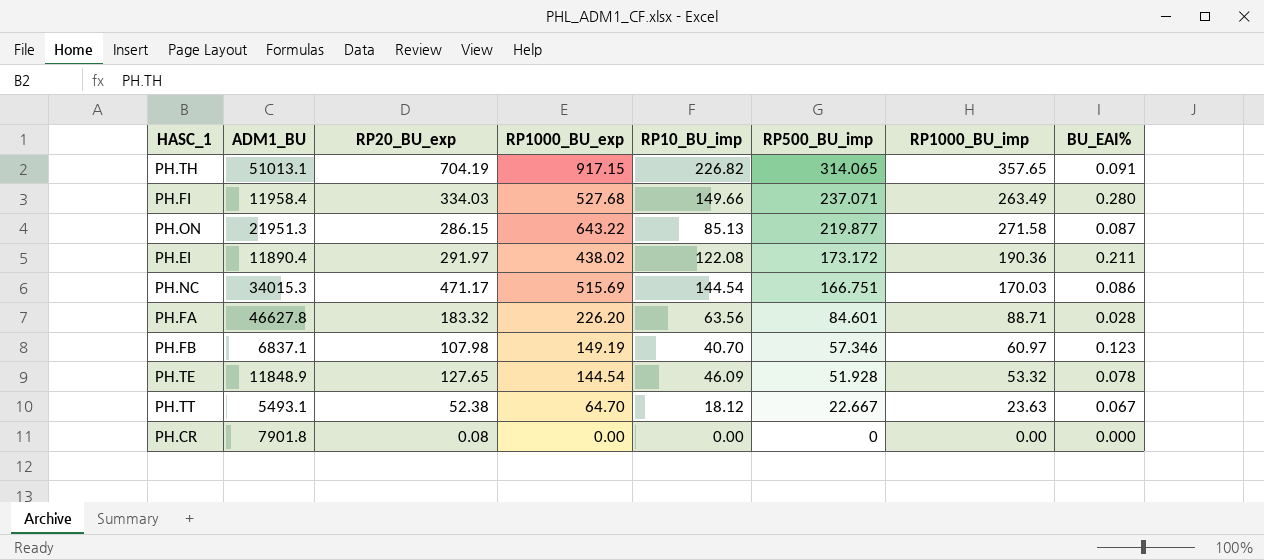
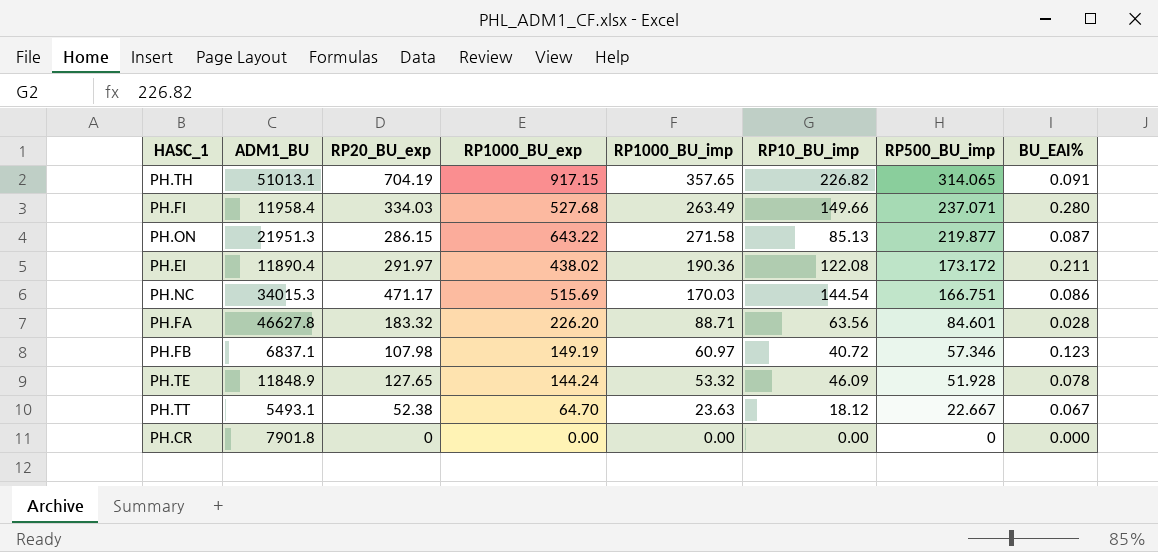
column RP1000_BU_imp | position: 7 -> 5
PH.FB | RP10_BU_imp: 40.70 -> 40.72
PH.TE | RP1000_BU_exp: 144.54 -> 144.24
PH.CR | RP20_BU_exp: 0.08 -> 0

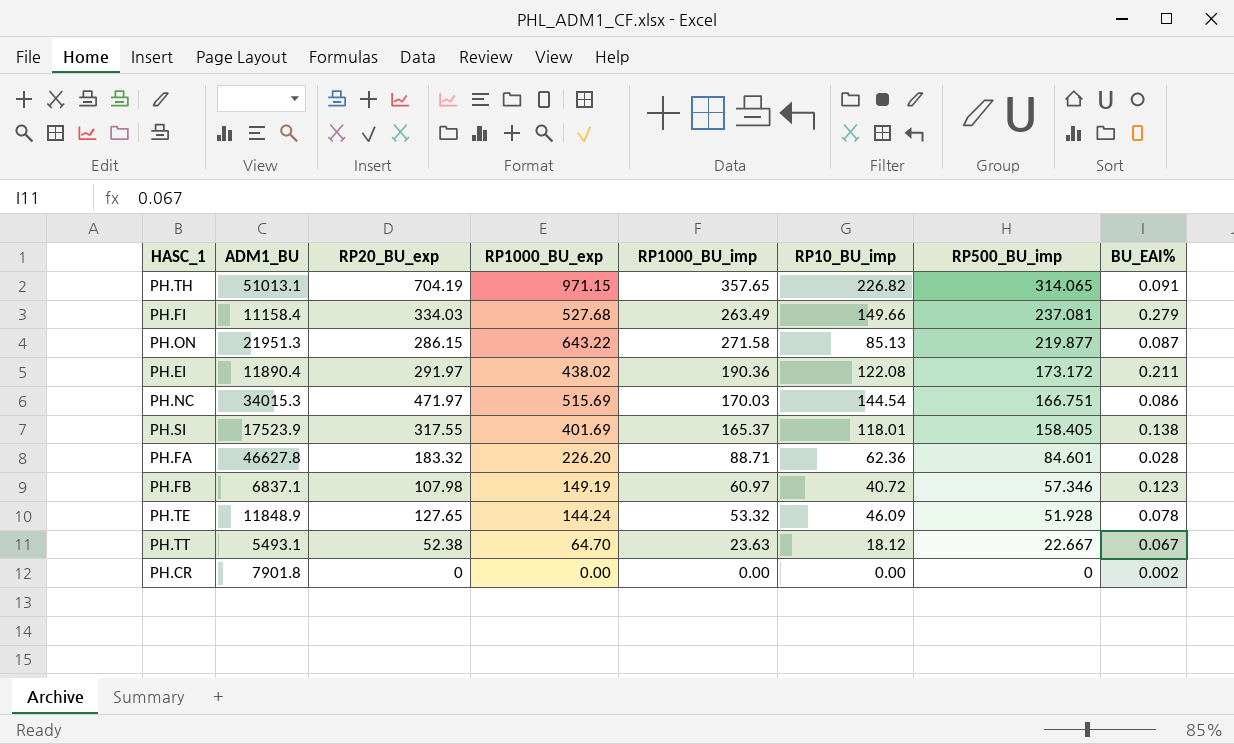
PH.TH | RP1000_BU_exp: 917.15 -> 971.15
PH.FI | ADM1_BU: 11958.4 -> 11158.4
PH.FI | RP500_BU_imp: 237.071 -> 237.081
PH.FI | BU_EAI%: 0.280 -> 0.279
PH.NC | RP20_BU_exp: 471.17 -> 471.97
row PH.SI: none -> 17523.9 | 317.55 | 401.69 | 165.37 | 118.01 | 158.405 | 0.138
PH.FA | RP10_BU_imp: 63.56 -> 62.36
PH.CR | BU_EAI%: 0.000 -> 0.002

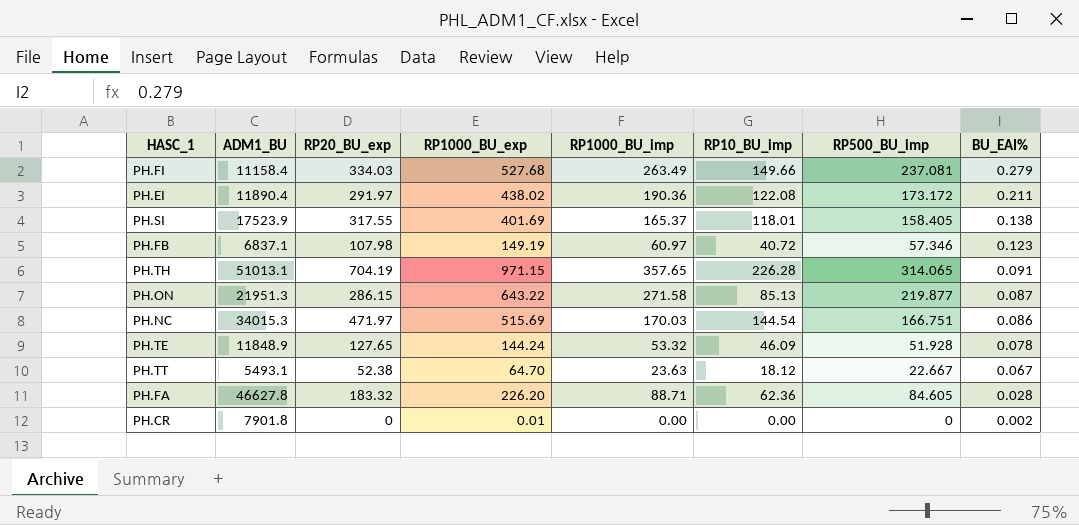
row order: RP500_BU_imp descending -> BU_EAI% descending
PH.TH | RP10_BU_imp: 226.82 -> 226.28
PH.FA | RP500_BU_imp: 84.601 -> 84.605
PH.CR | RP1000_BU_exp: 0.00 -> 0.01

